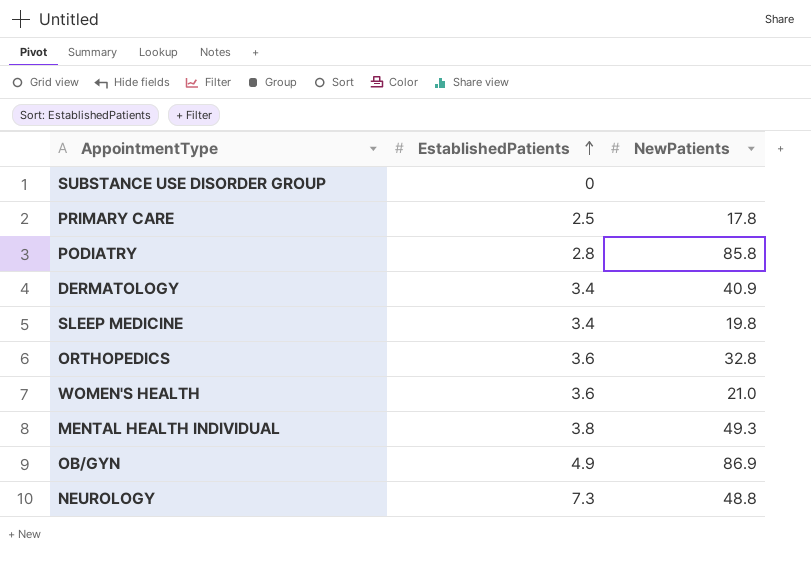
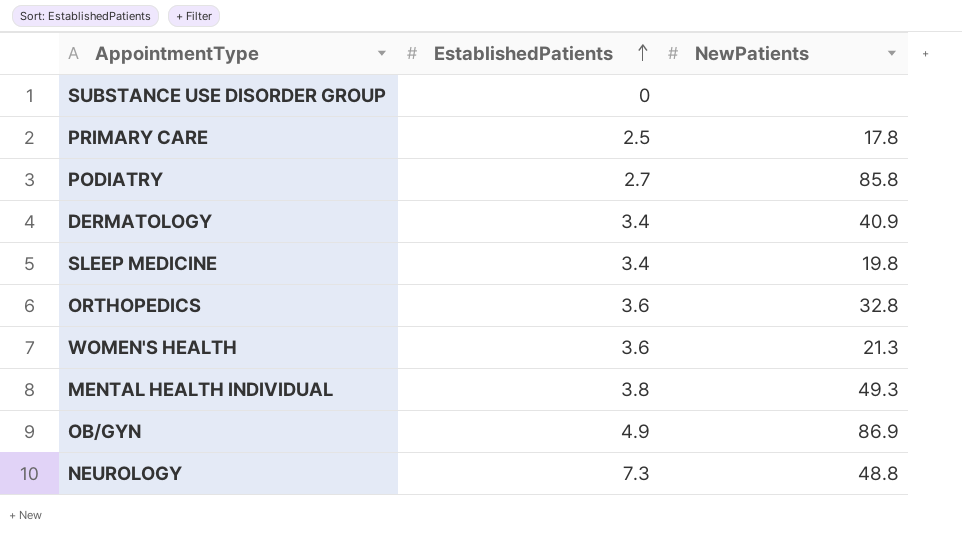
PODIATRY | EstablishedPatients: 2.8 -> 2.7
WOMEN'S HEALTH | NewPatients: 21.0 -> 21.3

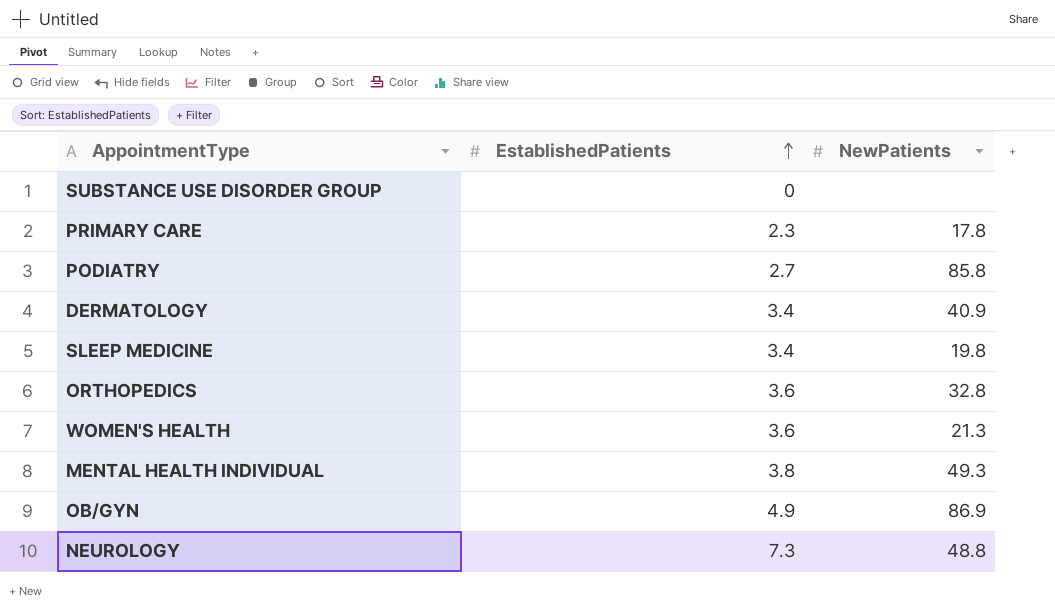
PRIMARY CARE | EstablishedPatients: 2.5 -> 2.3

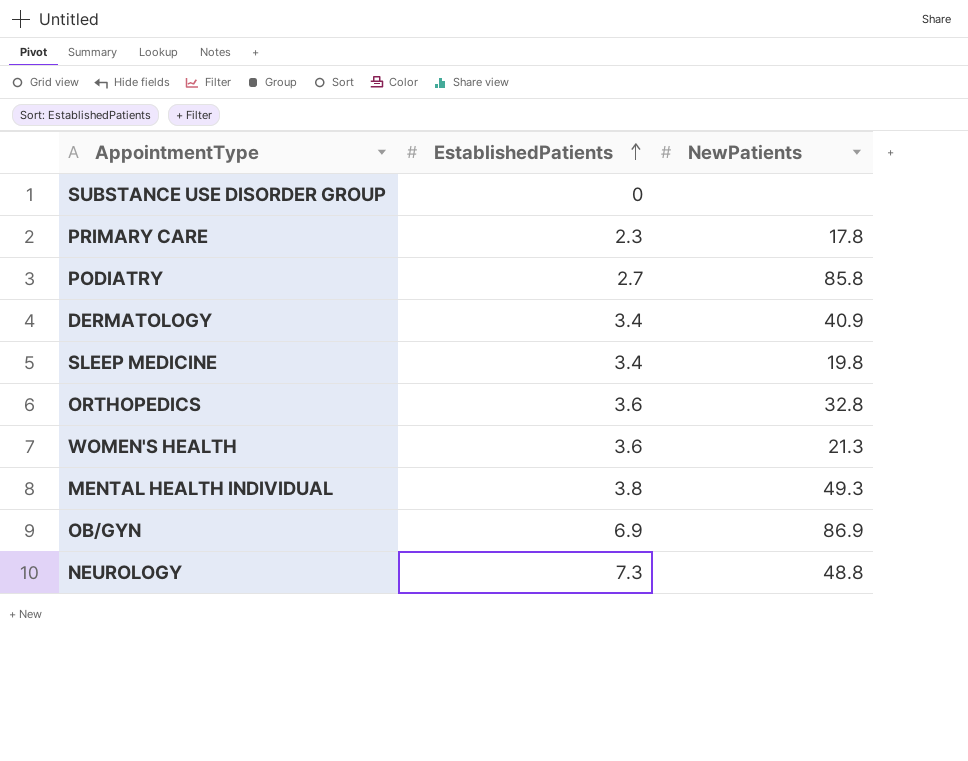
OB/GYN | EstablishedPatients: 4.9 -> 6.9

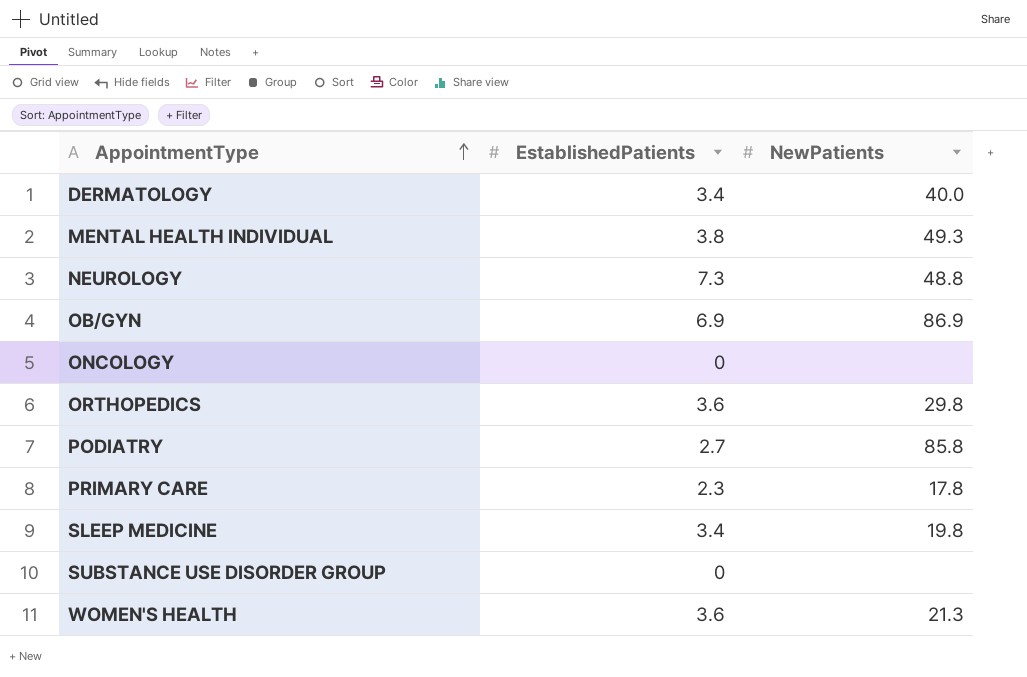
row order: EstablishedPatients ascending -> AppointmentType ascending
DERMATOLOGY | NewPatients: 40.9 -> 40.0
row ONCOLOGY: none -> 0 | none
ORTHOPEDICS | NewPatients: 32.8 -> 29.8

